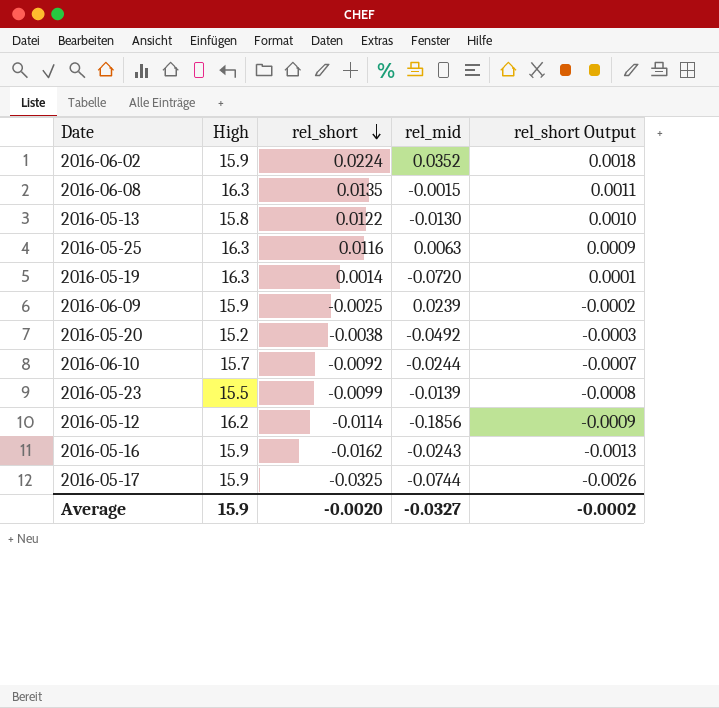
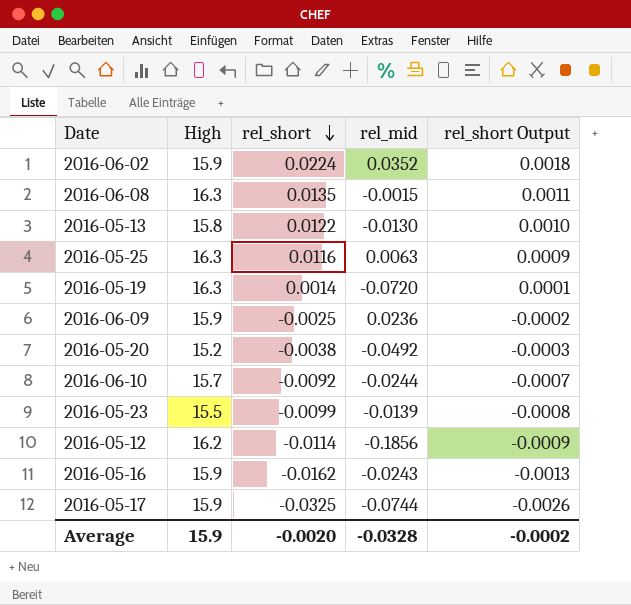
2016-06-09 | rel_mid: 0.0239 -> 0.0236
Average | rel_mid: -0.0327 -> -0.0328

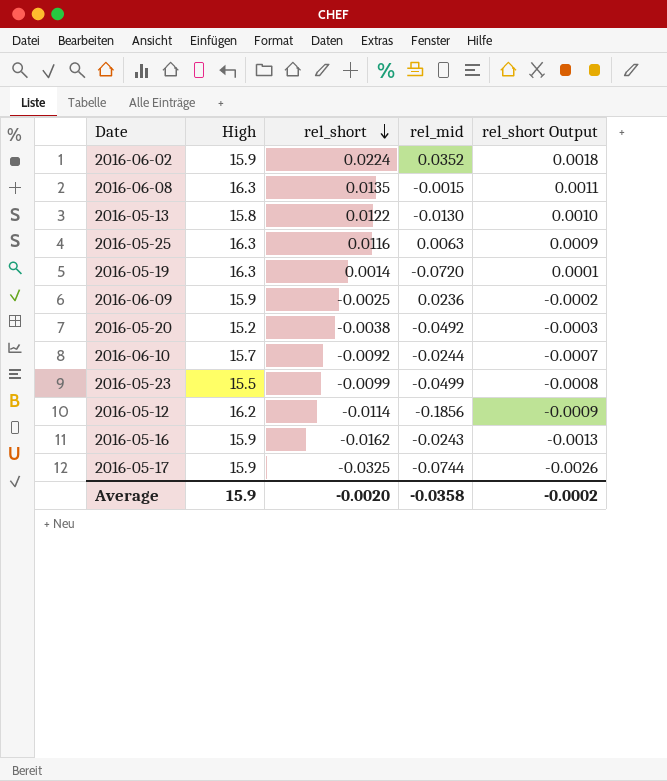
2016-05-23 | rel_mid: -0.0139 -> -0.0499
Average | rel_mid: -0.0328 -> -0.0358

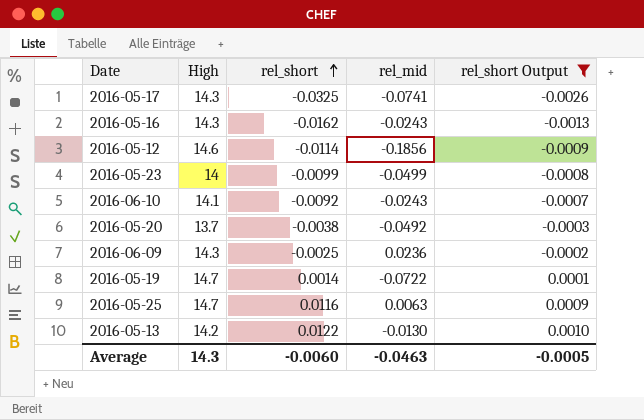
filter: none -> rel_short Output <= 0.0010
row order: rel_short descending -> rel_short ascending
2016-05-17 | High: 15.9 -> 14.3
2016-05-17 | rel_mid: -0.0744 -> -0.0741
2016-05-16 | High: 15.9 -> 14.3
2016-05-12 | High: 16.2 -> 14.6
2016-05-23 | High: 15.5 -> 14
2016-06-10 | High: 15.7 -> 14.1
2016-06-10 | rel_mid: -0.0244 -> -0.0243
2016-05-20 | High: 15.2 -> 13.7
2016-06-09 | High: 15.9 -> 14.3
2016-05-19 | High: 16.3 -> 14.7
2016-05-19 | rel_mid: -0.0720 -> -0.0722
2016-05-25 | High: 16.3 -> 14.7
2016-05-13 | High: 15.8 -> 14.2
Average | High: 15.9 -> 14.3
Average | rel_short: -0.0020 -> -0.0060
Average | rel_mid: -0.0358 -> -0.0463
Average | rel_short Output: -0.0002 -> -0.0005

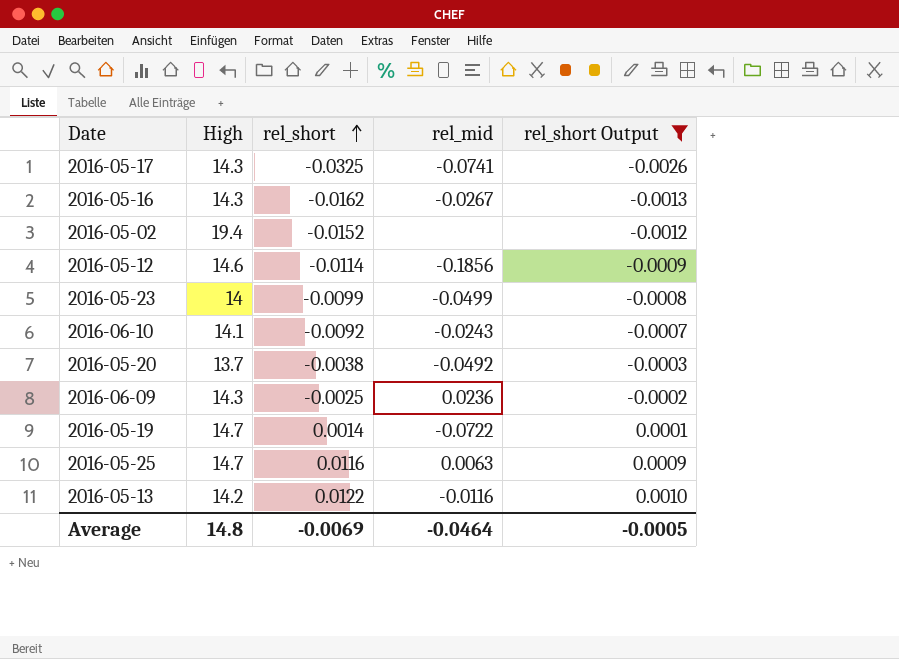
2016-05-16 | rel_mid: -0.0243 -> -0.0267
row 2016-05-02: none -> 19.4 | -0.0152 | none | -0.0012
2016-05-13 | rel_mid: -0.0130 -> -0.0116
Average | High: 14.3 -> 14.8
Average | rel_short: -0.0060 -> -0.0069
Average | rel_mid: -0.0463 -> -0.0464

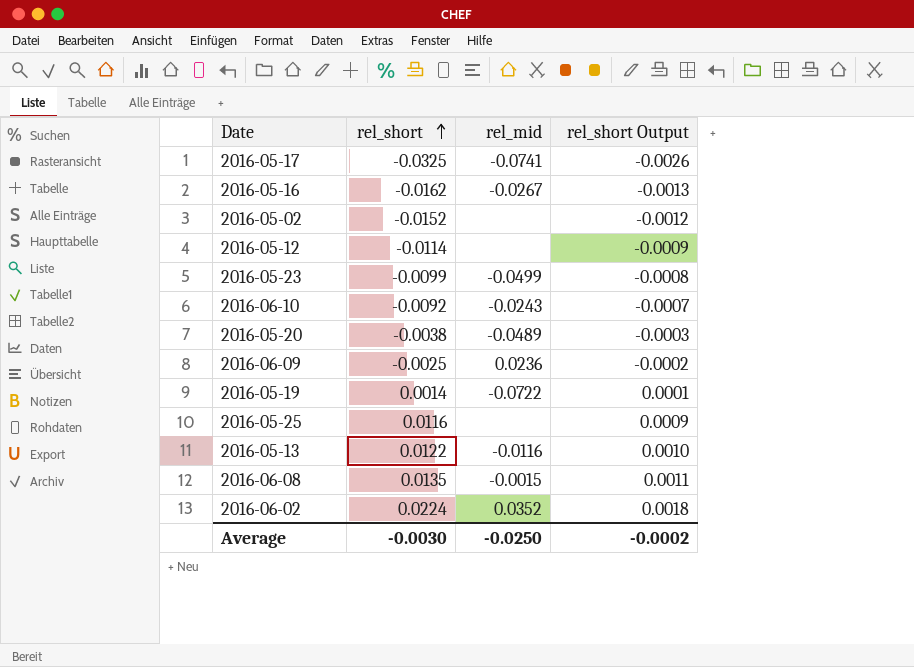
filter: rel_short Output <= 0.0010 -> none
column High | position: 2 -> none
2016-05-12 | rel_mid: -0.1856 -> none
2016-05-20 | rel_mid: -0.0492 -> -0.0489
2016-05-25 | rel_mid: 0.0063 -> none
Average | rel_short: -0.0069 -> -0.0030
Average | rel_mid: -0.0464 -> -0.0250
Average | rel_short Output: -0.0005 -> -0.0002

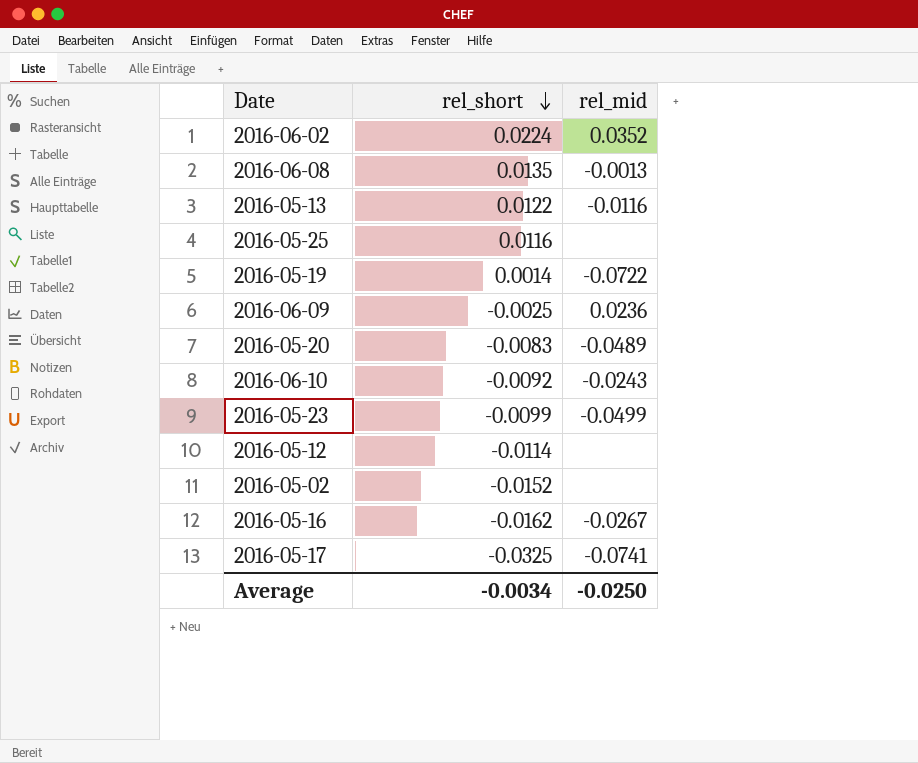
row order: rel_short ascending -> rel_short descending
column rel_short Output | formula: [rel_short] * 0.08 -> none
2016-06-08 | rel_mid: -0.0015 -> -0.0013
2016-05-20 | rel_short: -0.0038 -> -0.0083
Average | rel_short: -0.0030 -> -0.0034

